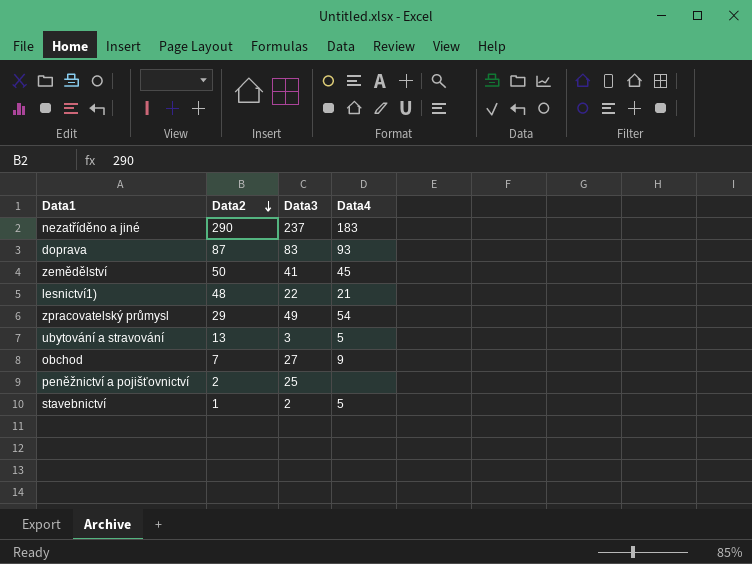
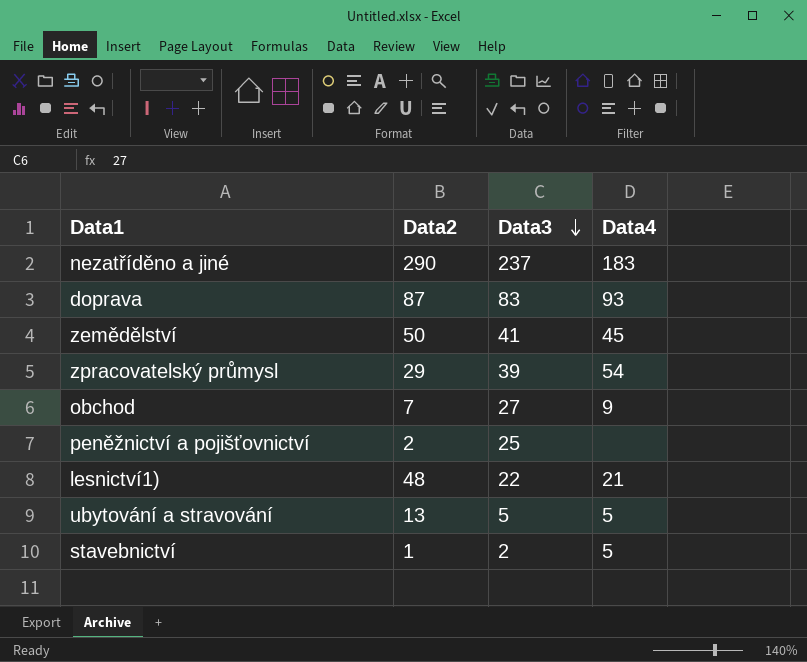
row order: Data2 descending -> Data3 descending
zpracovatelský průmysl | Data3: 49 -> 39
ubytování a stravování | Data3: 3 -> 5

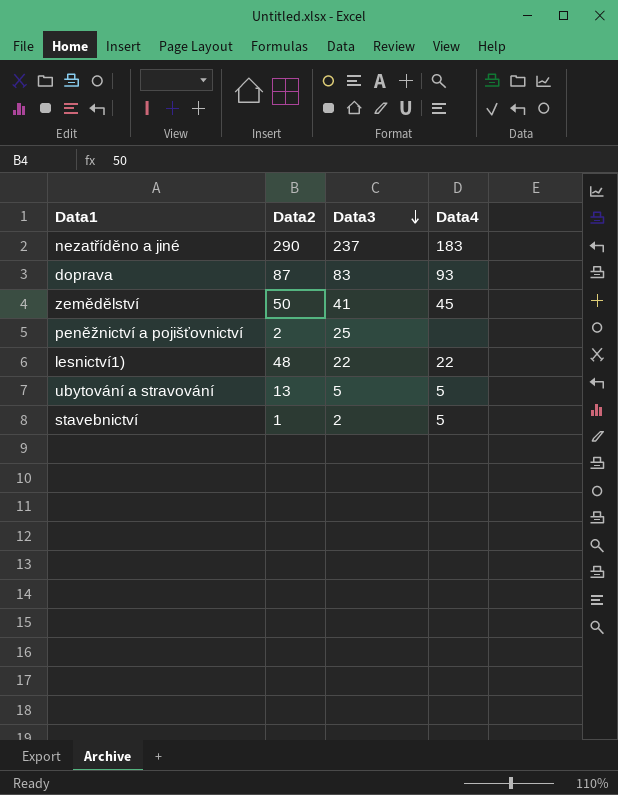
row zpracovatelský průmysl: 29 | 39 | 54 -> none
row obchod: 7 | 27 | 9 -> none
lesnictví1) | Data4: 21 -> 22

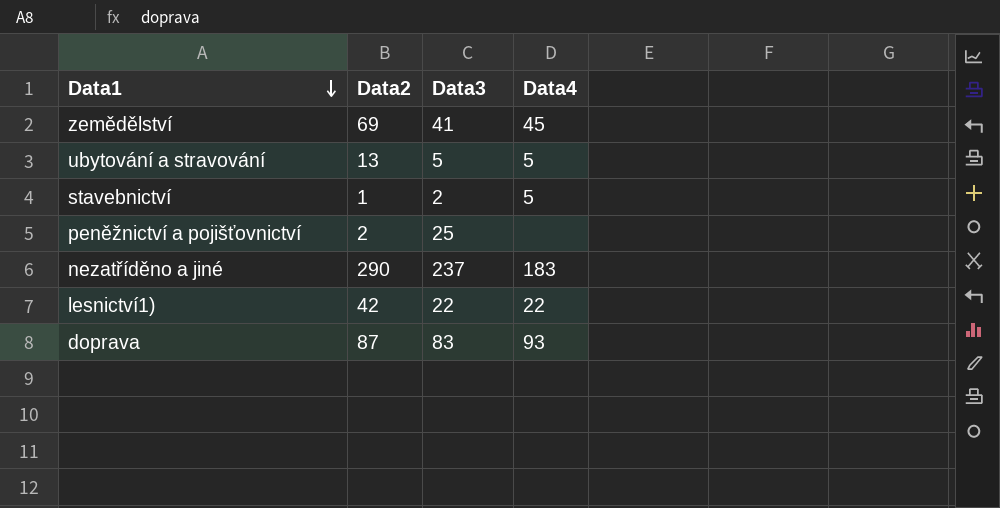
row order: Data3 descending -> Data1 descending
zemědělství | Data2: 50 -> 69
lesnictví1) | Data2: 48 -> 42

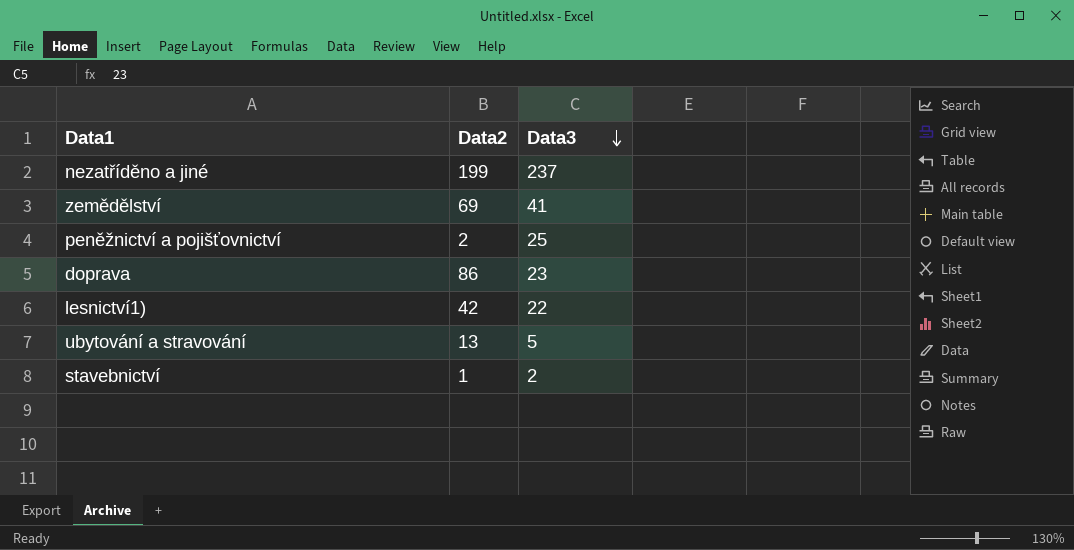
row order: Data1 descending -> Data3 descending
column Data4 | position: 4 -> none
nezatříděno a jiné | Data2: 290 -> 199
doprava | Data2: 87 -> 86
doprava | Data3: 83 -> 23

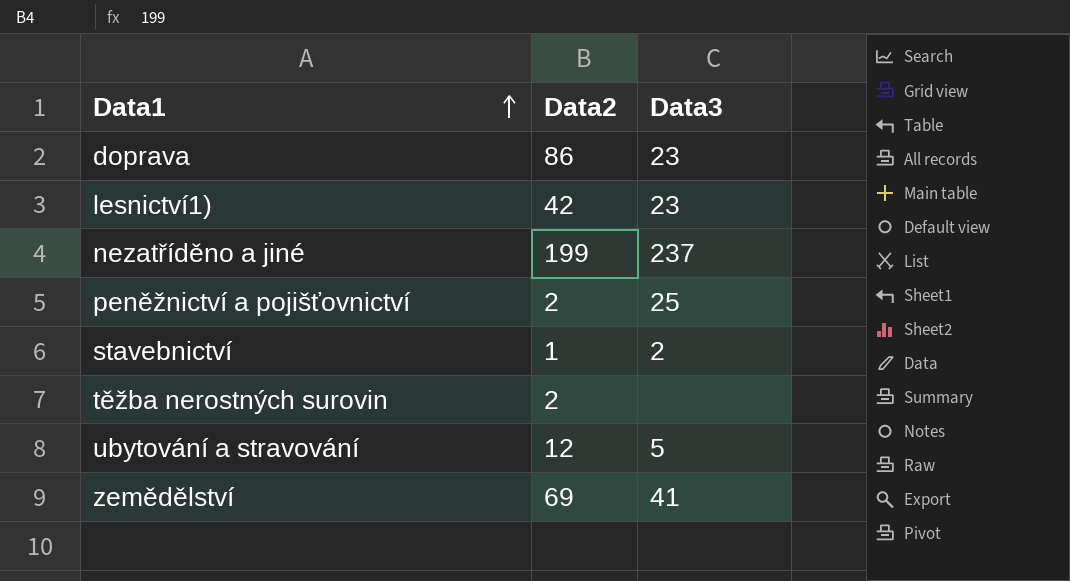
row order: Data3 descending -> Data1 ascending
lesnictví1) | Data3: 22 -> 23
row těžba nerostných surovin: none -> 2 | none
ubytování a stravování | Data2: 13 -> 12

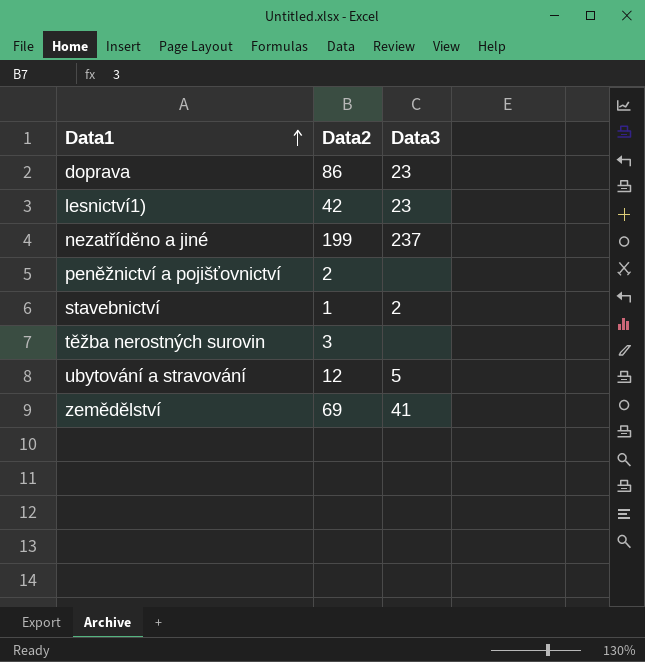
peněžnictví a pojišťovnictví | Data3: 25 -> none
těžba nerostných surovin | Data2: 2 -> 3

